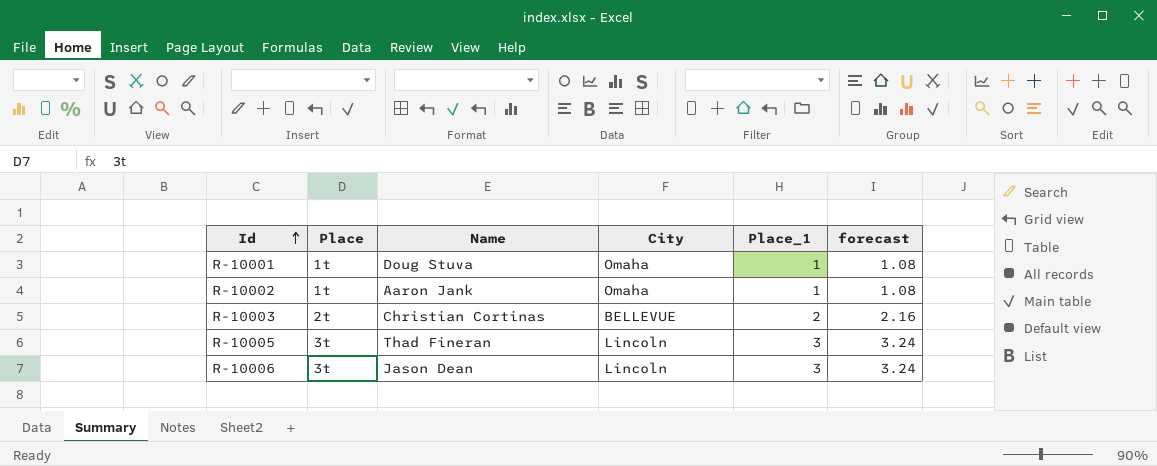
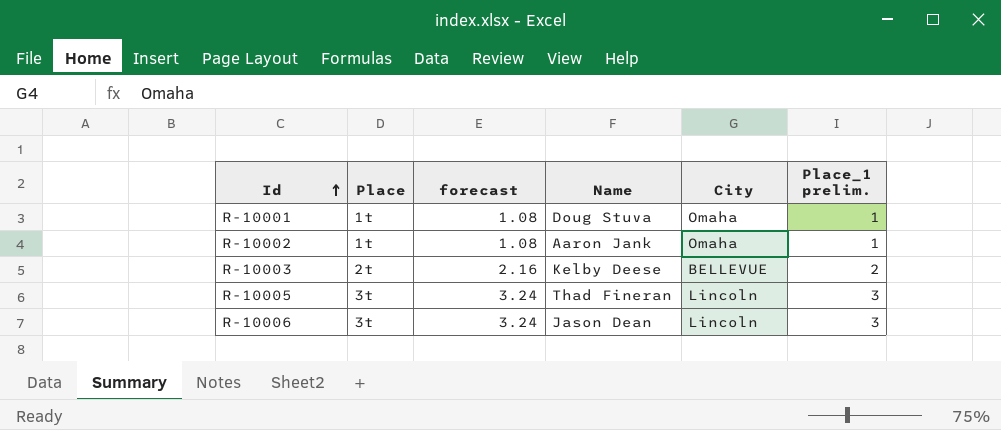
column forecast | position: 6 -> 3
column name: Place_1 -> Place_1 prelim.
R-10003 | Name: Christian Cortinas -> Kelby Deese

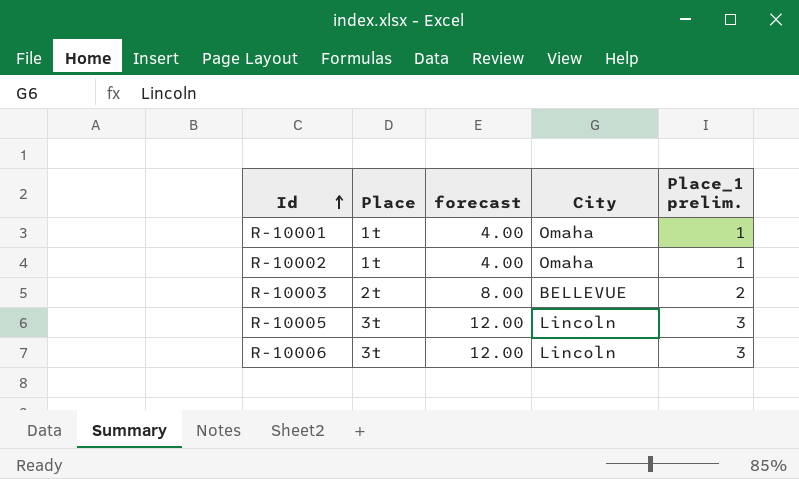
column Name | position: 4 -> none
column forecast | formula: [Place_1 prelim.] * 1.08 -> [Place_1 prelim.] * 4

